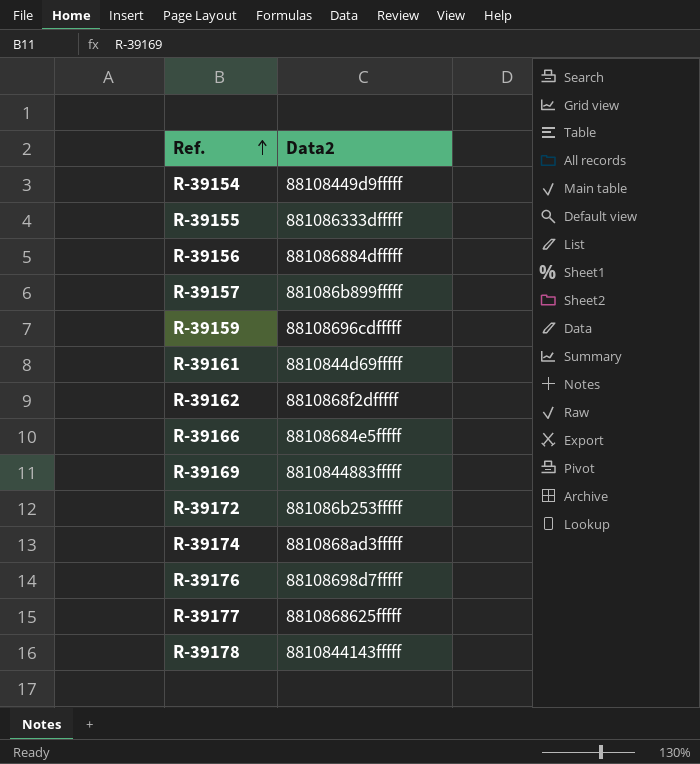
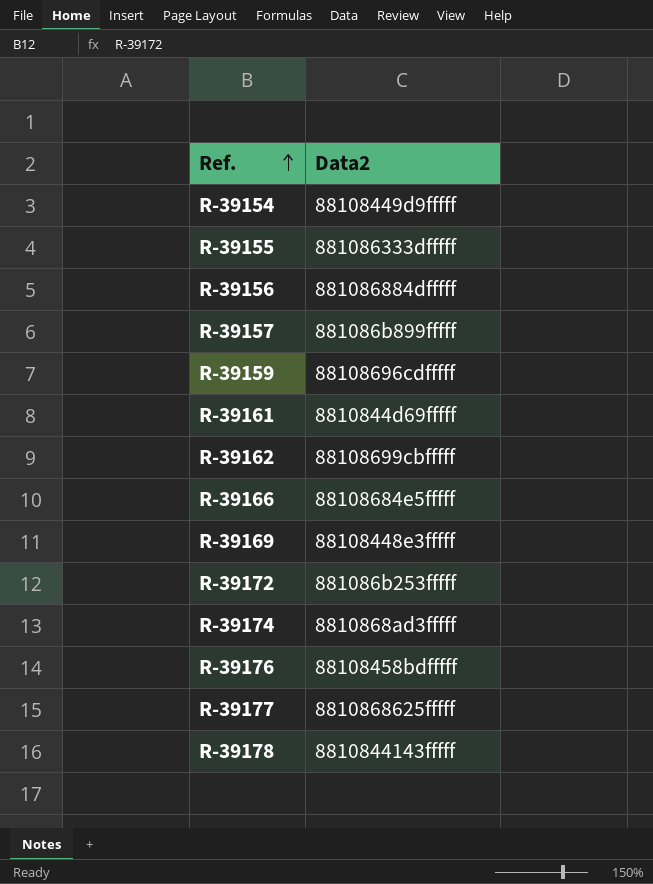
R-39162 | Data2: 8810868f2dfffff -> 88108699cbfffff
R-39169 | Data2: 8810844883fffff -> 88108448e3fffff
R-39176 | Data2: 88108698d7fffff -> 88108458bdfffff

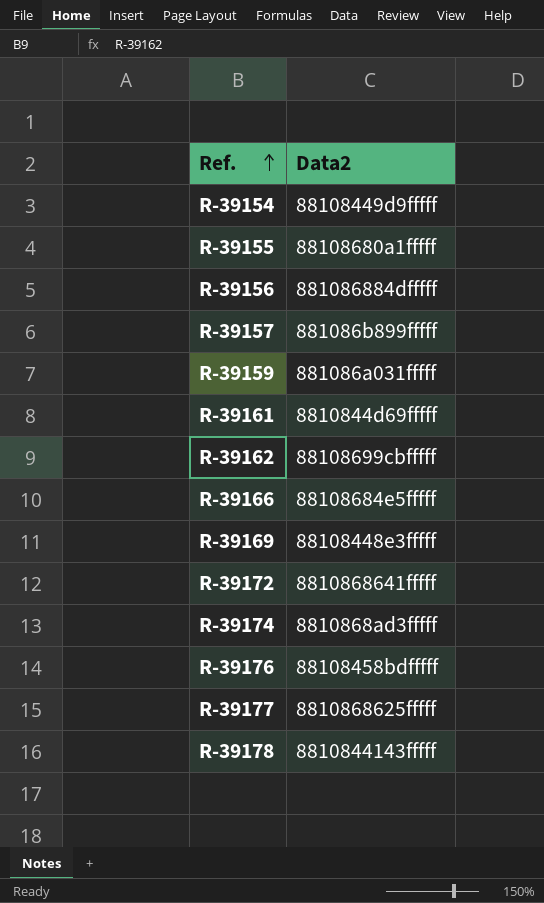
R-39155 | Data2: 881086333dfffff -> 88108680a1fffff
R-39159 | Data2: 88108696cdfffff -> 881086a031fffff
R-39172 | Data2: 881086b253fffff -> 8810868641fffff

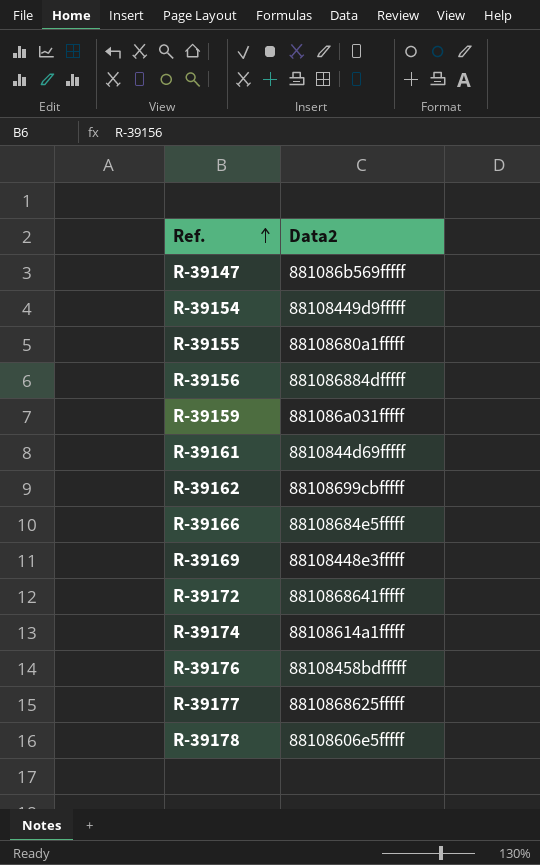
row R-39157: 881086b899fffff -> none
row R-39147: none -> 881086b569fffff
R-39174 | Data2: 8810868ad3fffff -> 88108614a1fffff
R-39178 | Data2: 8810844143fffff -> 88108606e5fffff

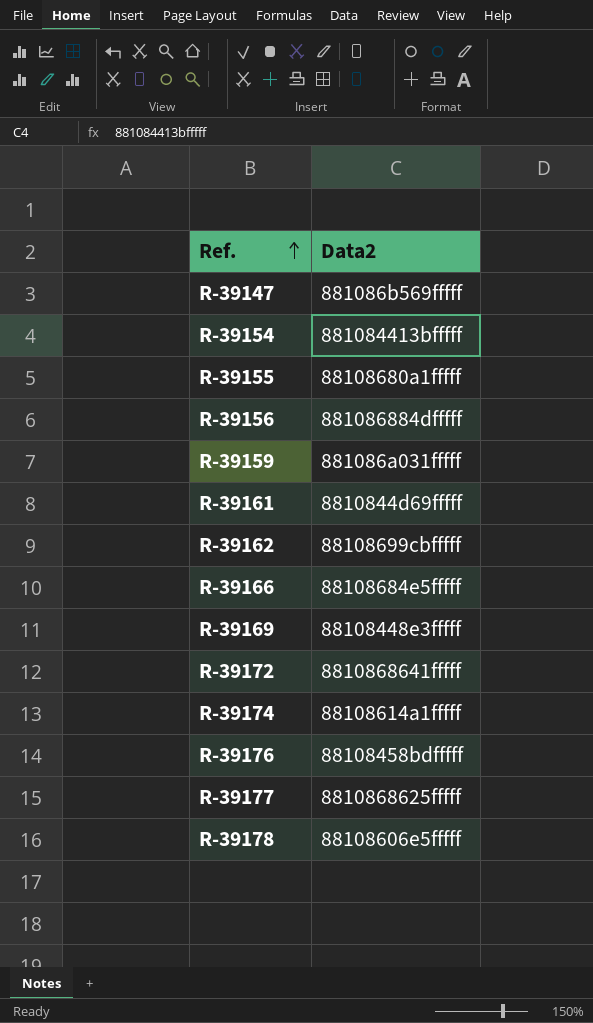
R-39154 | Data2: 88108449d9fffff -> 881084413bfffff

